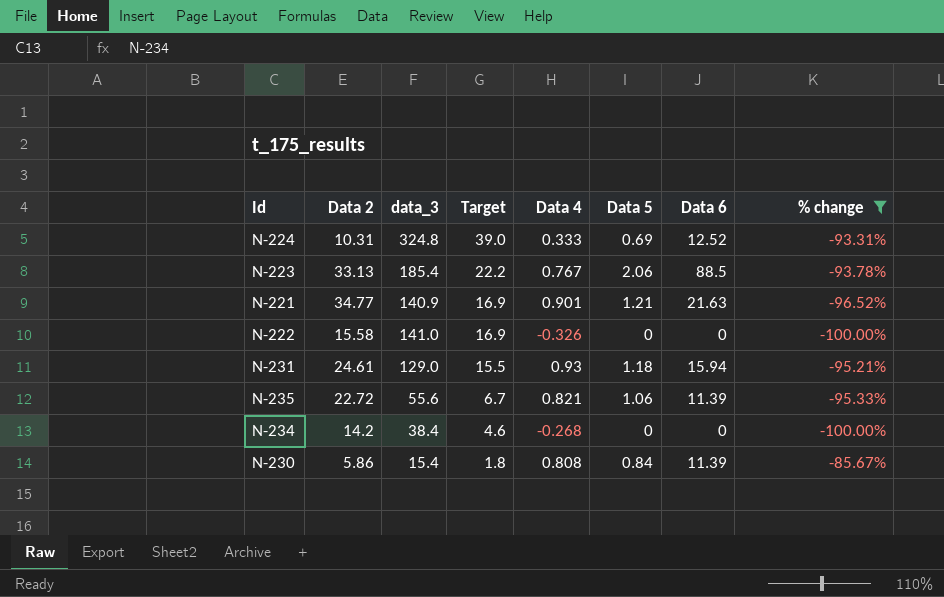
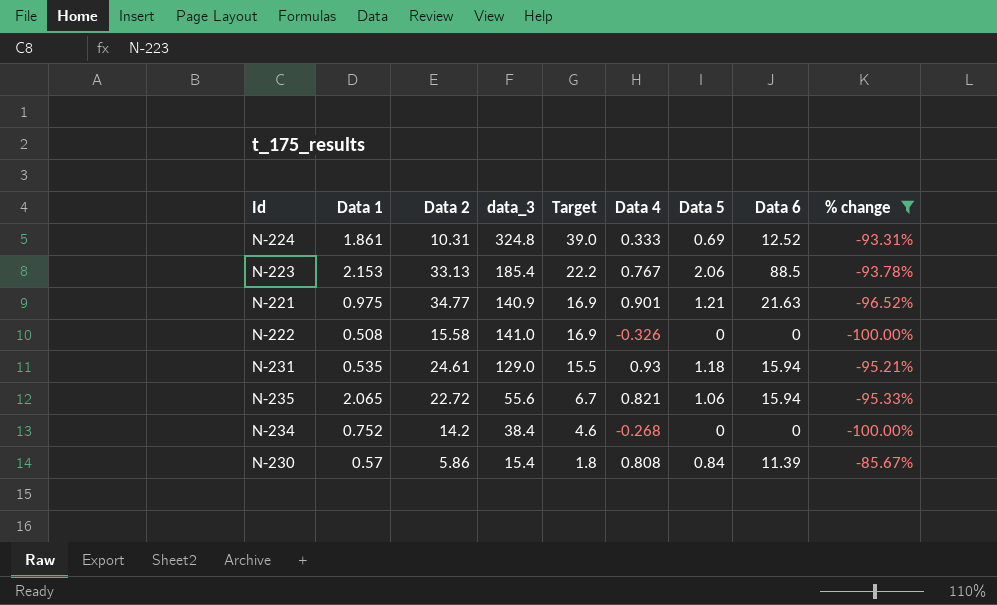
column Data 1 | position: none -> 2
N-235 | Data 6: 11.39 -> 15.94

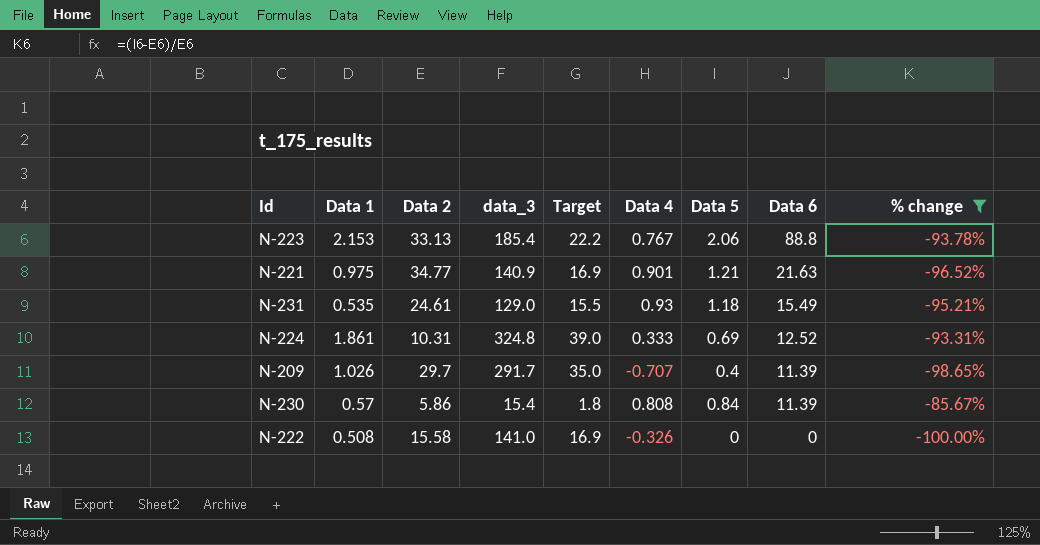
row order: Target descending -> Data 6 descending
row N-235: 2.065 | 22.72 | 55.6 | 6.7 | 0.821 | 1.06 | 15.94 | -95.33% -> none
row N-234: 0.752 | 14.2 | 38.4 | 4.6 | -0.268 | 0 | 0 | -100.00% -> none
N-223 | Data 6: 88.5 -> 88.8
N-231 | Data 6: 15.94 -> 15.49
row N-209: none -> 1.026 | 29.7 | 291.7 | 35.0 | -0.707 | 0.4 | 11.39 | -98.65%

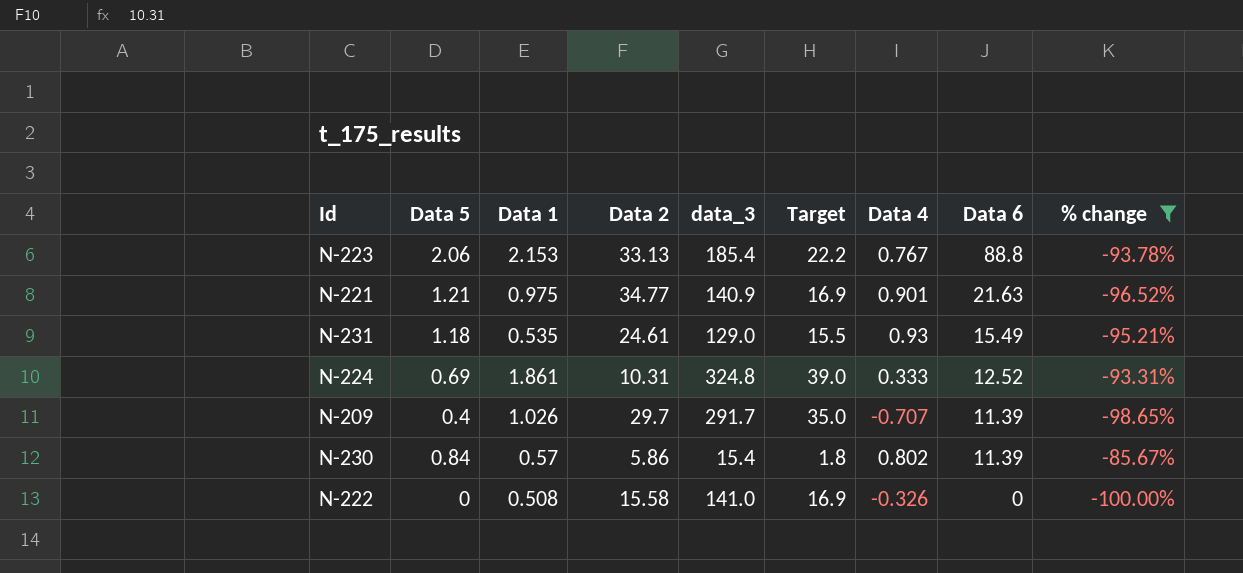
column Data 5 | position: 7 -> 2
N-230 | Data 4: 0.808 -> 0.802

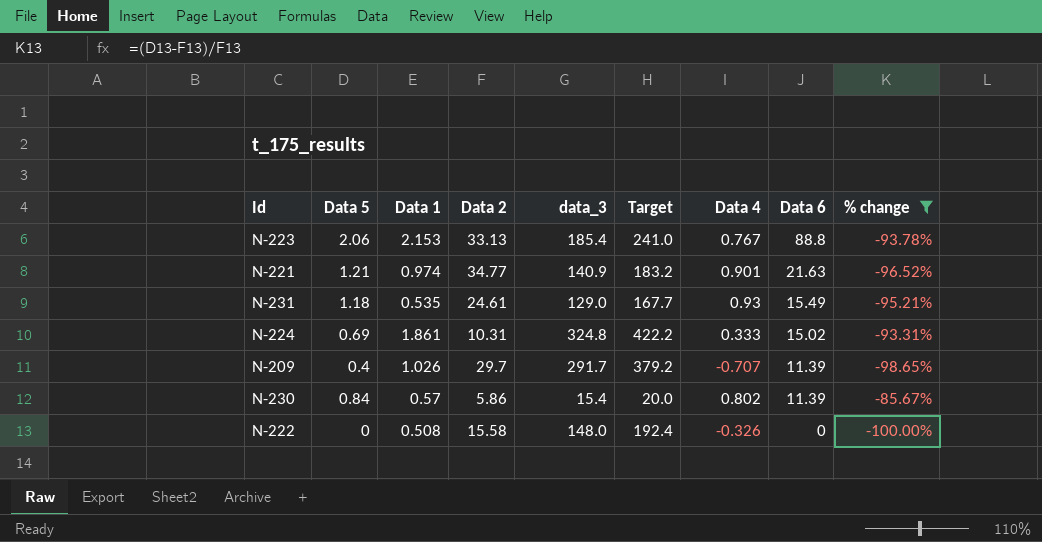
column Target | formula: [data_3] * 0.12 -> [data_3] * 1.3
N-221 | Data 1: 0.975 -> 0.974
N-224 | Data 6: 12.52 -> 15.02
N-222 | data_3: 141.0 -> 148.0

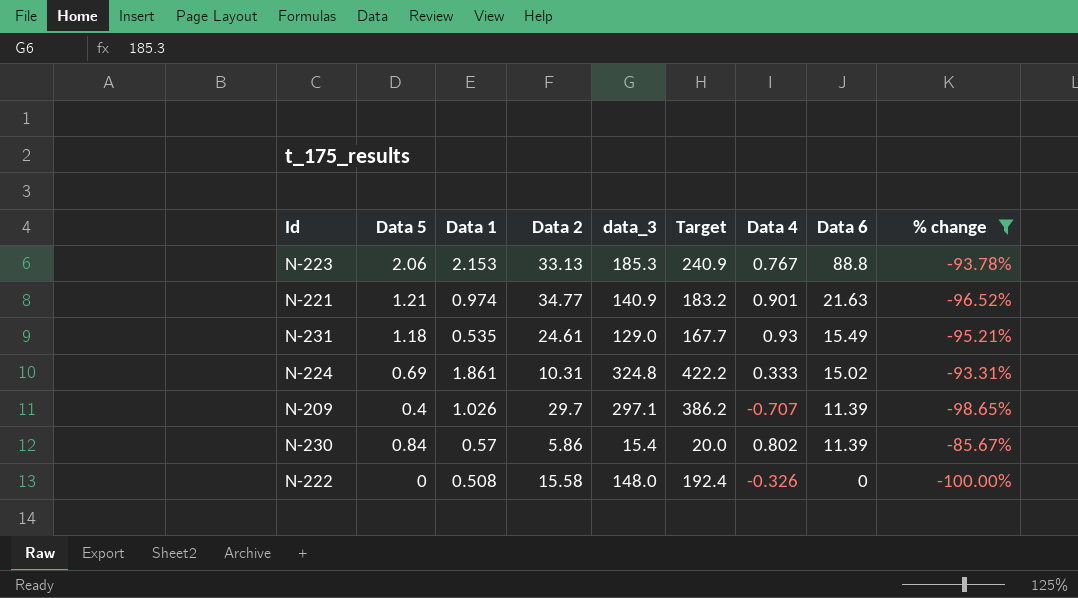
N-223 | data_3: 185.4 -> 185.3
N-223 | Target: 241.0 -> 240.9
N-209 | data_3: 291.7 -> 297.1
N-209 | Target: 379.2 -> 386.2

